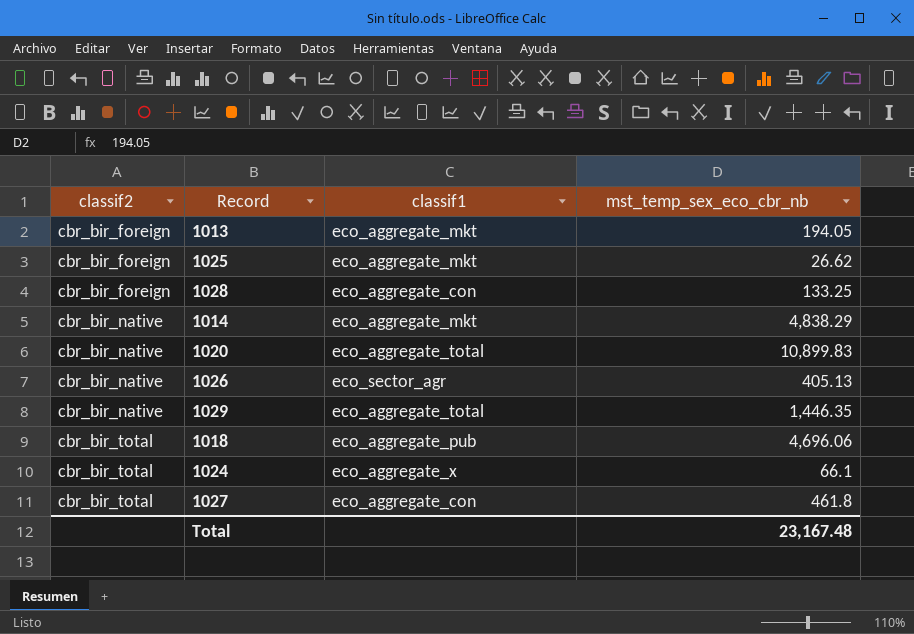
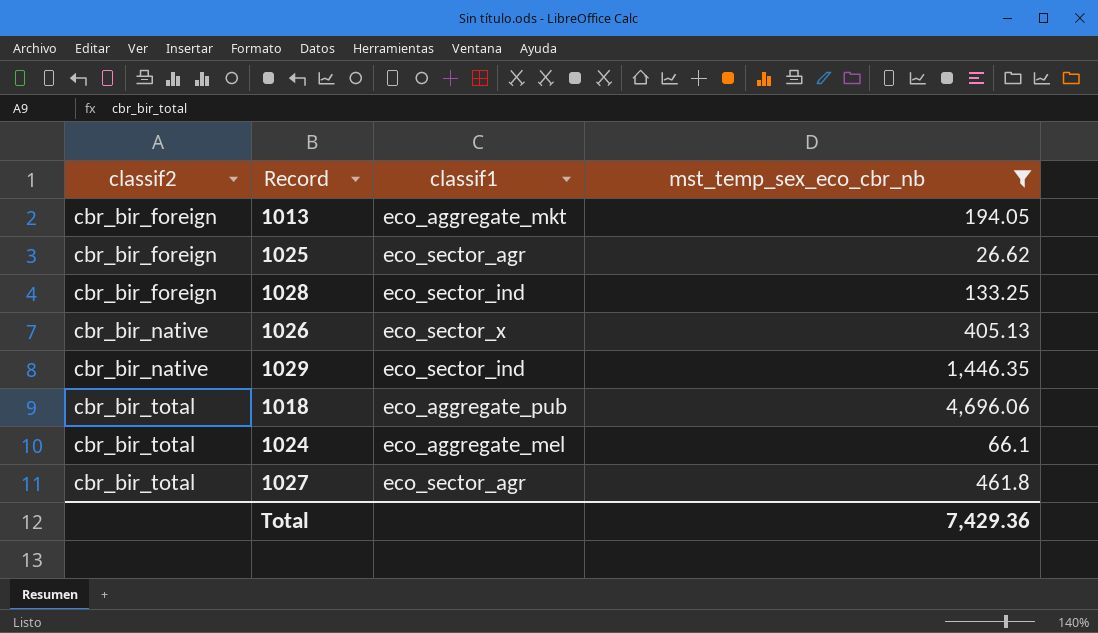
filter: none -> mst_temp_sex_eco_cbr_nb <= 4,696.06
1025 | classif1: eco_aggregate_mkt -> eco_sector_agr
1028 | classif1: eco_aggregate_con -> eco_sector_ind
1026 | classif1: eco_sector_agr -> eco_sector_x
1029 | classif1: eco_aggregate_total -> eco_sector_ind
1024 | classif1: eco_aggregate_x -> eco_aggregate_mel
1027 | classif1: eco_aggregate_con -> eco_sector_agr
Total | mst_temp_sex_eco_cbr_nb: 23,167.48 -> 7,429.36

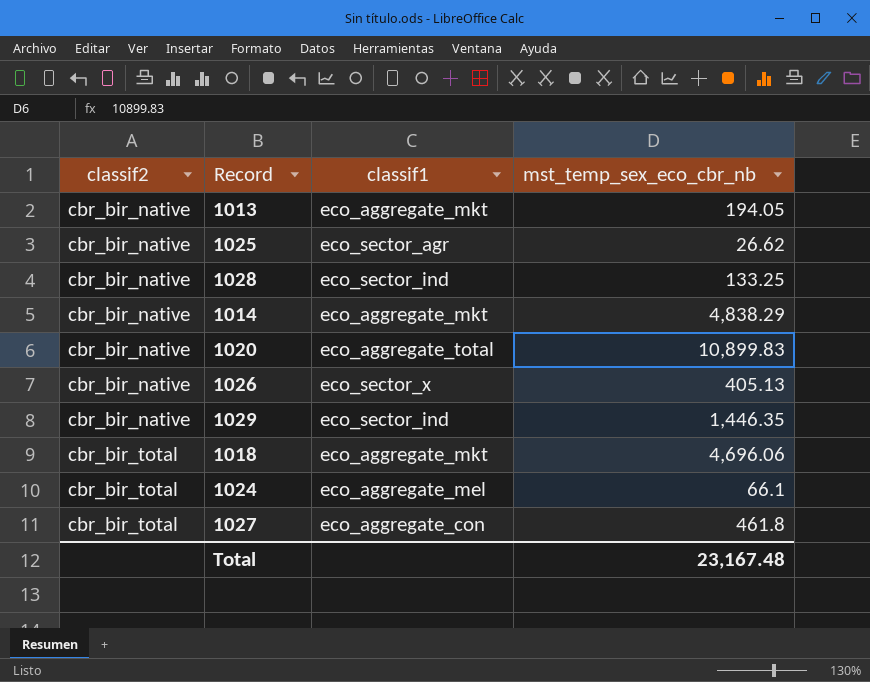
filter: mst_temp_sex_eco_cbr_nb <= 4,696.06 -> none
1013 | classif2: cbr_bir_foreign -> cbr_bir_native
1025 | classif2: cbr_bir_foreign -> cbr_bir_native
1028 | classif2: cbr_bir_foreign -> cbr_bir_native
1018 | classif1: eco_aggregate_pub -> eco_aggregate_mkt
1027 | classif1: eco_sector_agr -> eco_aggregate_con
Total | mst_temp_sex_eco_cbr_nb: 7,429.36 -> 23,167.48

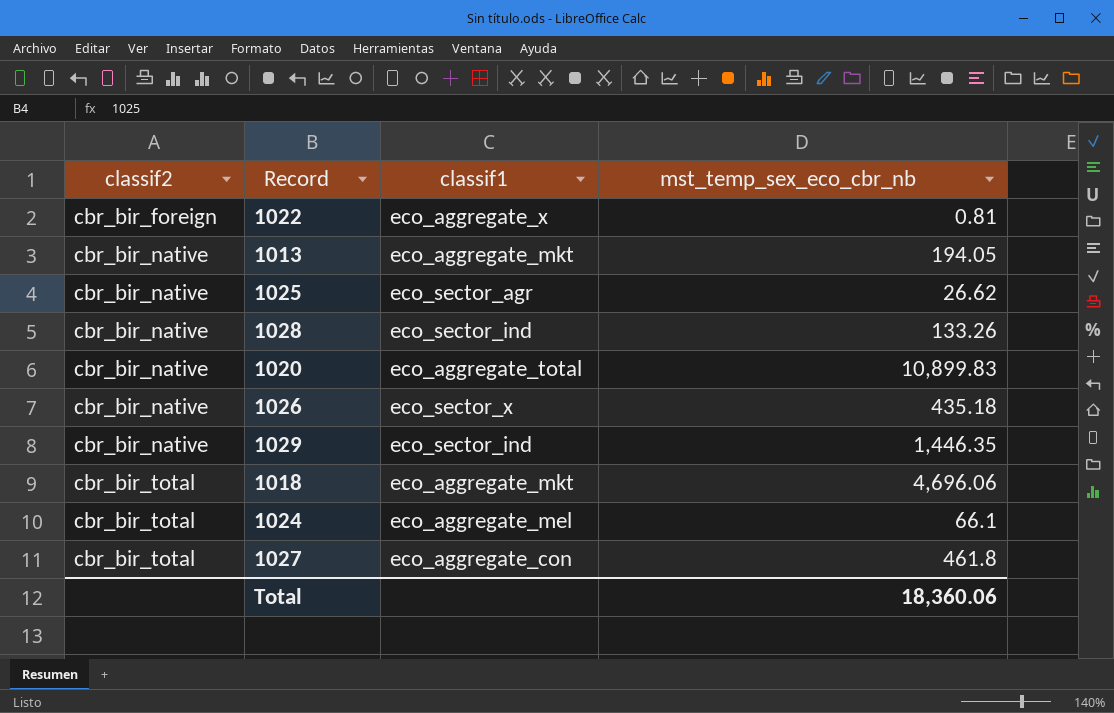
row 1014: cbr_bir_native | eco_aggregate_mkt | 4,838.29 -> none
row 1022: none -> cbr_bir_foreign | eco_aggregate_x | 0.81
1028 | mst_temp_sex_eco_cbr_nb: 133.25 -> 133.26
1026 | mst_temp_sex_eco_cbr_nb: 405.13 -> 435.18
Total | mst_temp_sex_eco_cbr_nb: 23,167.48 -> 18,360.06

